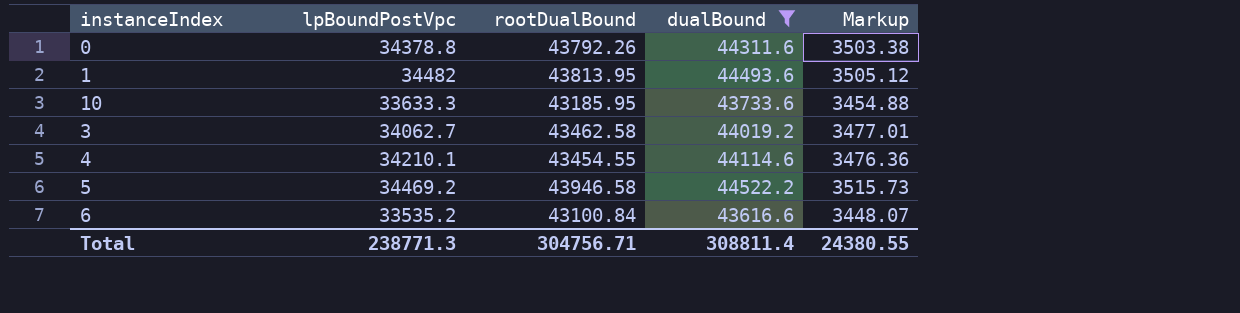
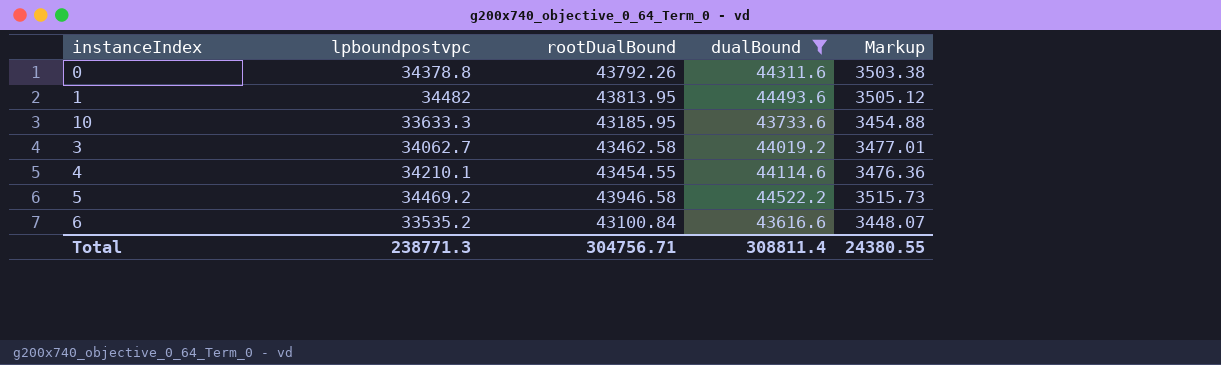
column name: lpBoundPostVpc -> lpboundpostvpc

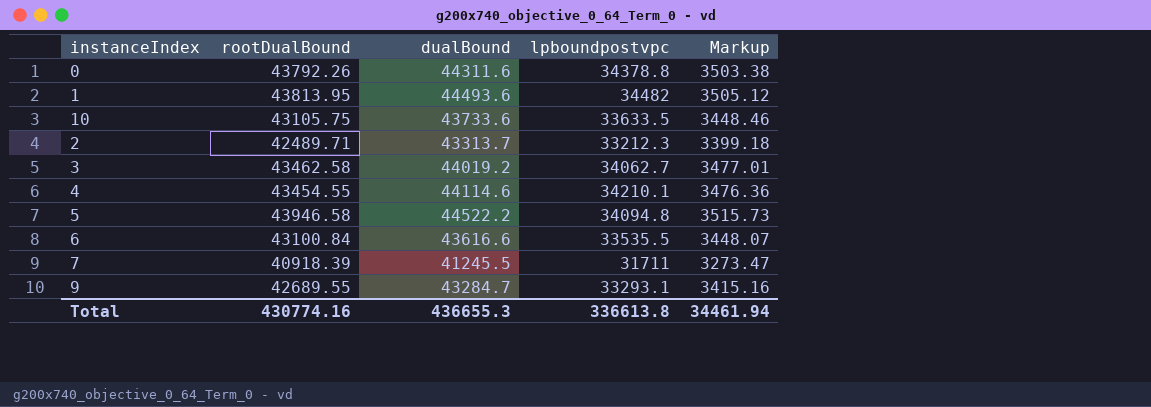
filter: dualBound >= 43616.6 -> none
column lpboundpostvpc | position: 2 -> 4
10 | rootDualBound: 43185.95 -> 43105.75
10 | lpboundpostvpc: 33633.3 -> 33633.5
10 | Markup: 3454.88 -> 3448.46
5 | lpboundpostvpc: 34469.2 -> 34094.8
6 | lpboundpostvpc: 33535.2 -> 33535.5
Total | rootDualBound: 304756.71 -> 430774.16
Total | dualBound: 308811.4 -> 436655.3
Total | lpboundpostvpc: 238771.3 -> 336613.8
Total | Markup: 24380.55 -> 34461.94

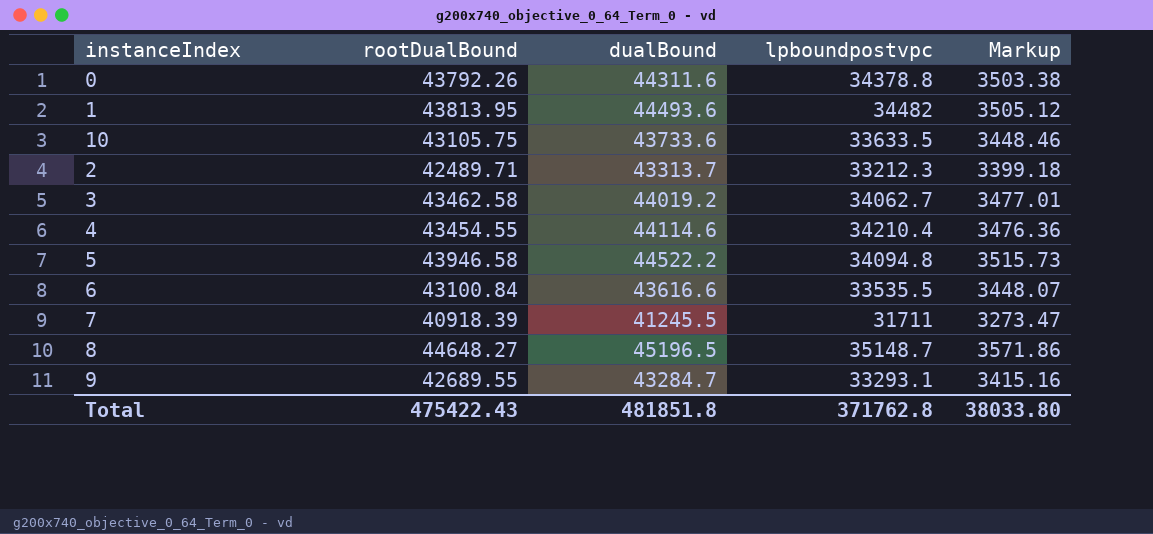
4 | lpboundpostvpc: 34210.1 -> 34210.4
row 8: none -> 44648.27 | 45196.5 | 35148.7 | 3571.86
Total | rootDualBound: 430774.16 -> 475422.43
Total | dualBound: 436655.3 -> 481851.8
Total | lpboundpostvpc: 336613.8 -> 371762.8
Total | Markup: 34461.94 -> 38033.80

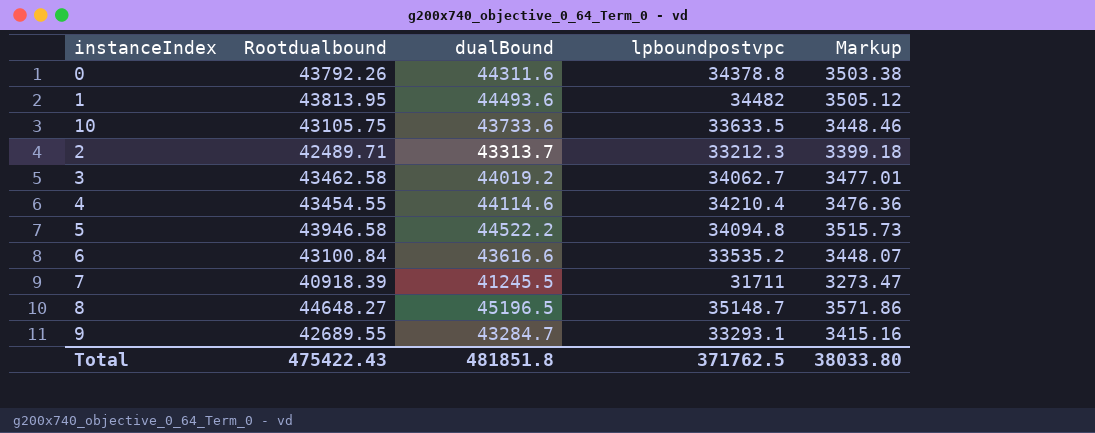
column name: rootDualBound -> Rootdualbound
6 | lpboundpostvpc: 33535.5 -> 33535.2
Total | lpboundpostvpc: 371762.8 -> 371762.5

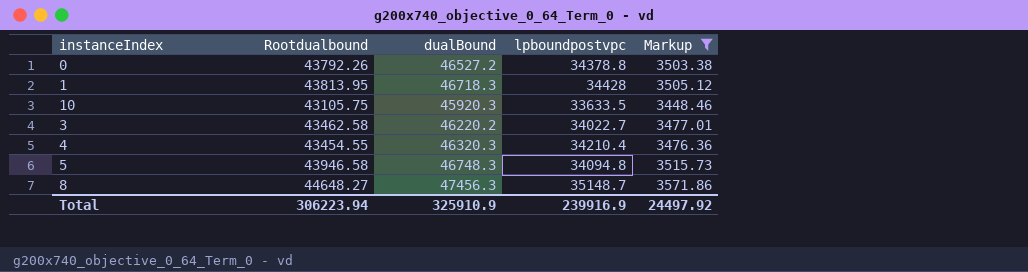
filter: none -> Markup >= 3448.46
0 | dualBound: 44311.6 -> 46527.2
1 | dualBound: 44493.6 -> 46718.3
1 | lpboundpostvpc: 34482 -> 34428
10 | dualBound: 43733.6 -> 45920.3
3 | dualBound: 44019.2 -> 46220.2
3 | lpboundpostvpc: 34062.7 -> 34022.7
4 | dualBound: 44114.6 -> 46320.3
5 | dualBound: 44522.2 -> 46748.3
8 | dualBound: 45196.5 -> 47456.3
Total | Rootdualbound: 475422.43 -> 306223.94
Total | dualBound: 481851.8 -> 325910.9
Total | lpboundpostvpc: 371762.5 -> 239916.9
Total | Markup: 38033.80 -> 24497.92

